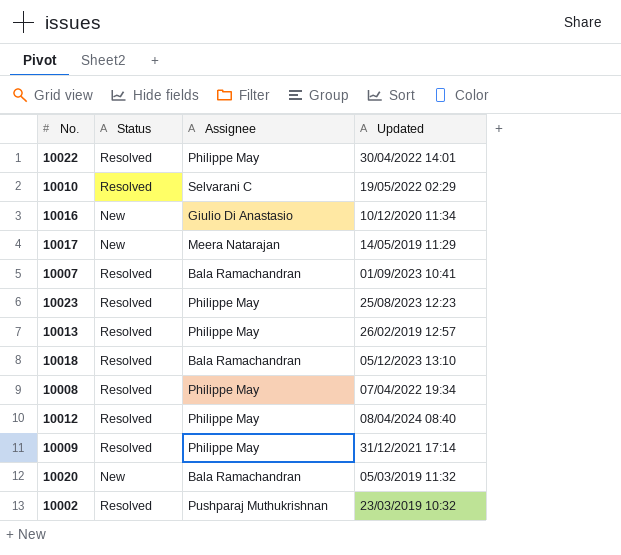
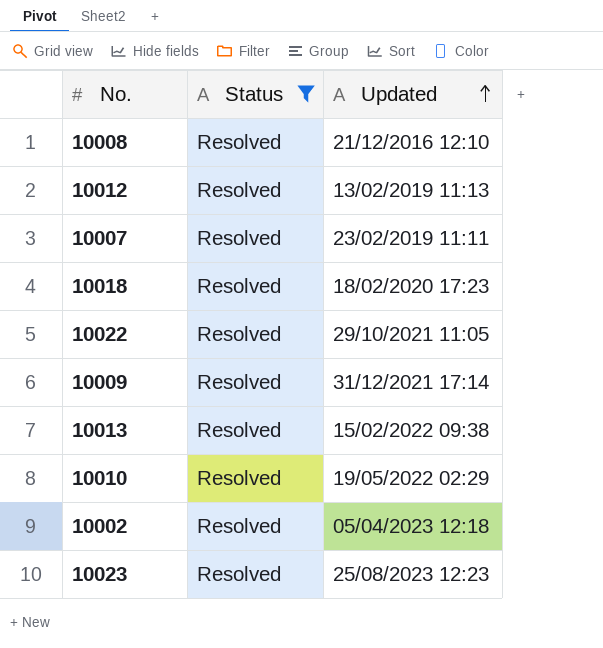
filter: none -> Status = Resolved
row order: none -> Updated ascending
column Assignee | position: 3 -> none
10008 | Updated: 07/04/2022 19:34 -> 21/12/2016 12:10
10012 | Updated: 08/04/2024 08:40 -> 13/02/2019 11:13
10007 | Updated: 01/09/2023 10:41 -> 23/02/2019 11:11
10018 | Updated: 05/12/2023 13:10 -> 18/02/2020 17:23
10022 | Updated: 30/04/2022 14:01 -> 29/10/2021 11:05
10013 | Updated: 26/02/2019 12:57 -> 15/02/2022 09:38
10002 | Updated: 23/03/2019 10:32 -> 05/04/2023 12:18

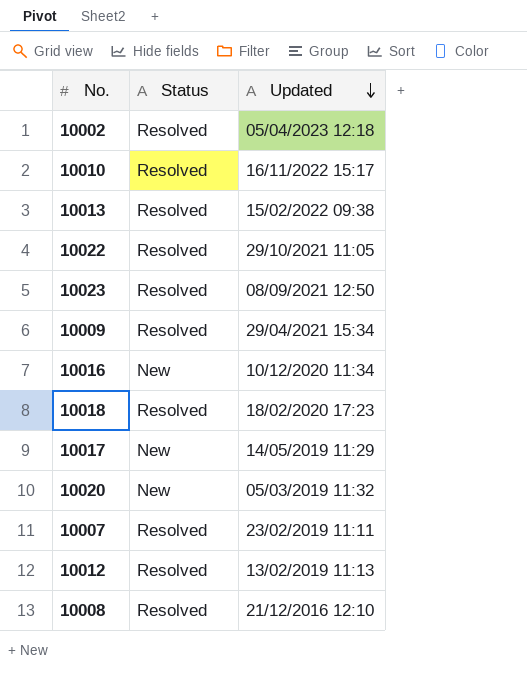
filter: Status = Resolved -> none
row order: Updated ascending -> Updated descending
10010 | Updated: 19/05/2022 02:29 -> 16/11/2022 15:17
10023 | Updated: 25/08/2023 12:23 -> 08/09/2021 12:50
10009 | Updated: 31/12/2021 17:14 -> 29/04/2021 15:34

